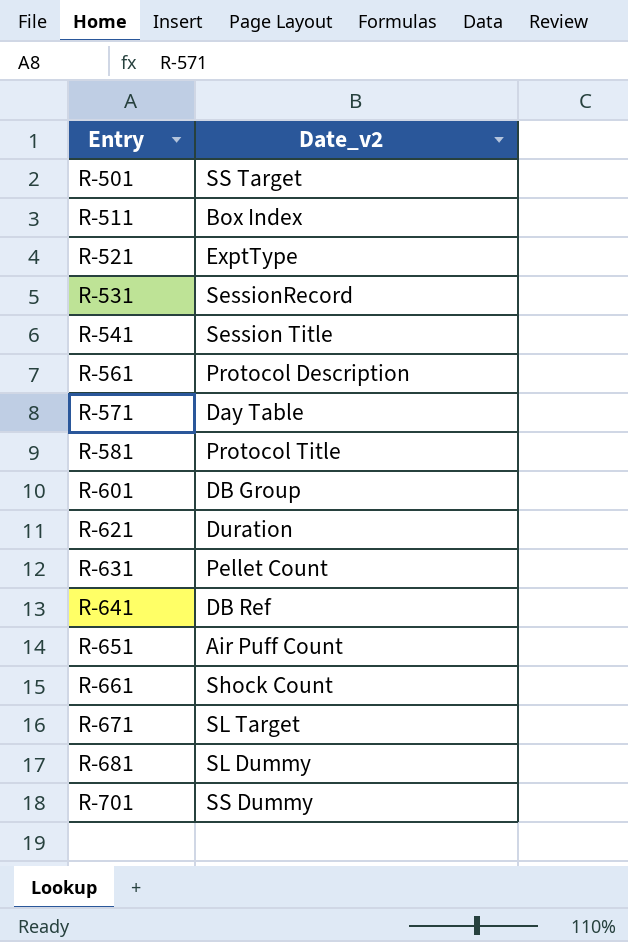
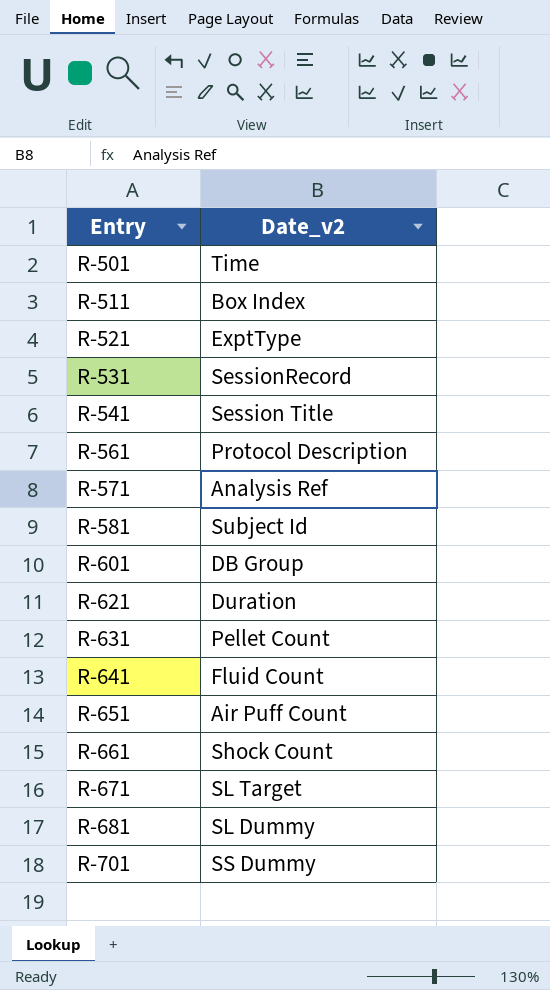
R-501 | Date_v2: SS Target -> Time
R-571 | Date_v2: Day Table -> Analysis Ref
R-581 | Date_v2: Protocol Title -> Subject Id
R-641 | Date_v2: DB Ref -> Fluid Count

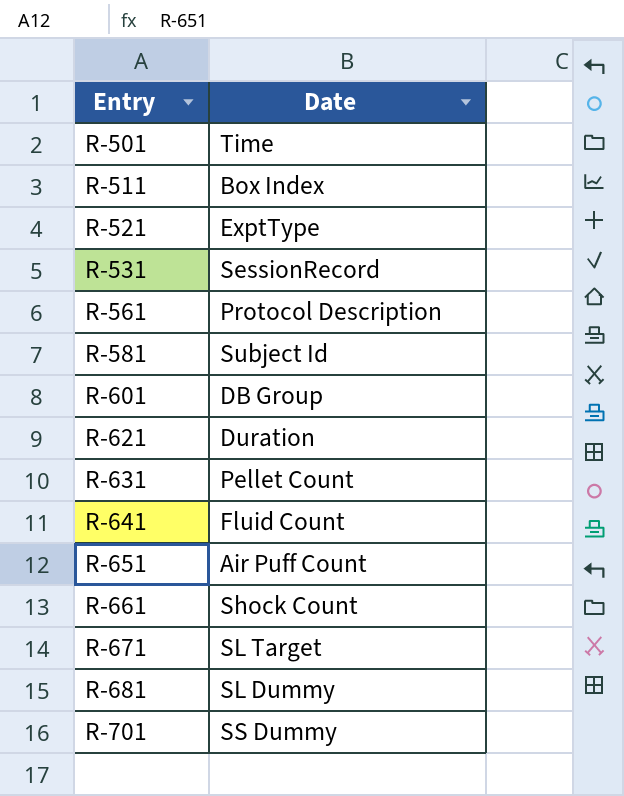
column name: Date_v2 -> Date
row R-541: Session Title -> none
row R-571: Analysis Ref -> none

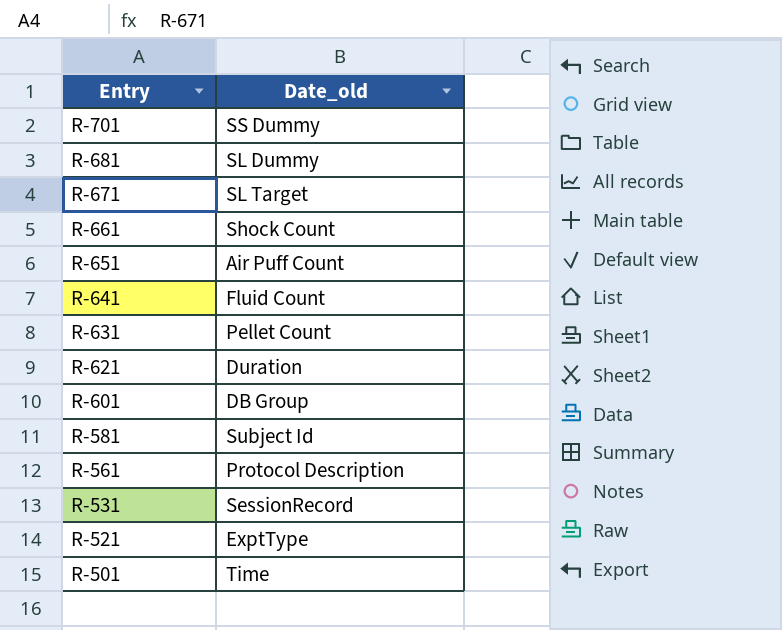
row order: Entry ascending -> Entry descending
column name: Date -> Date_old
row R-511: Box Index -> none

